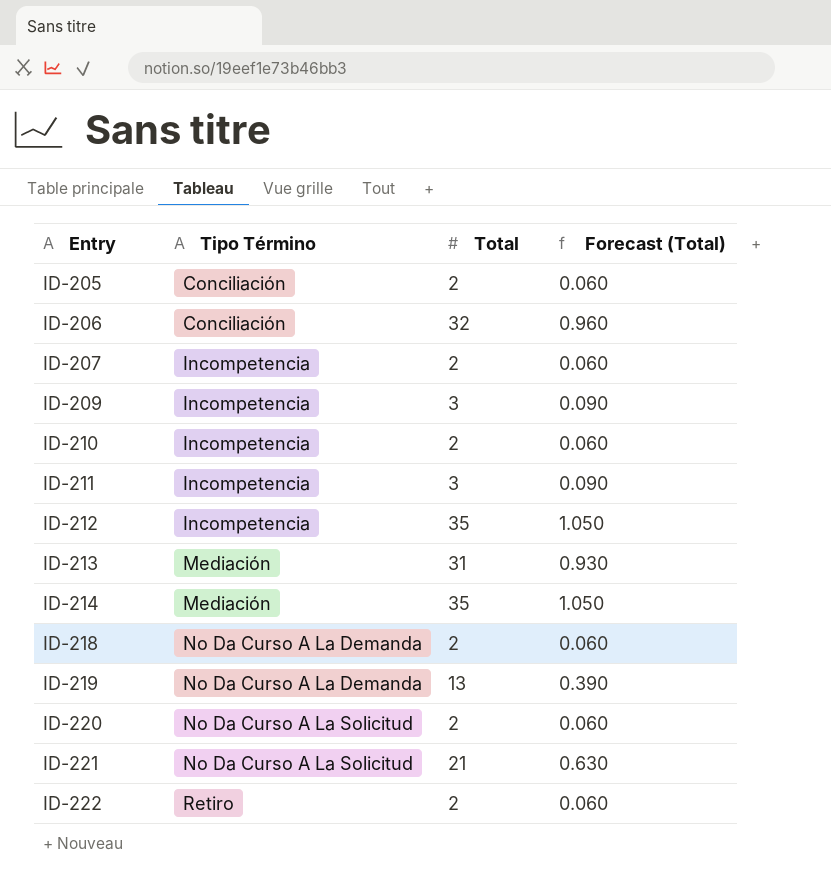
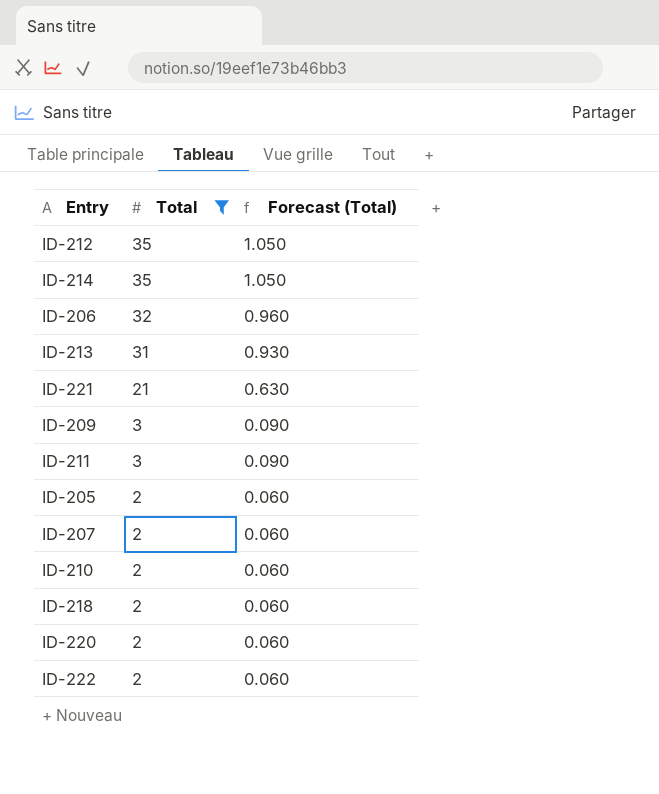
filter: none -> Total != 13
row order: Entry ascending -> Total descending
column Tipo Término | position: 2 -> none

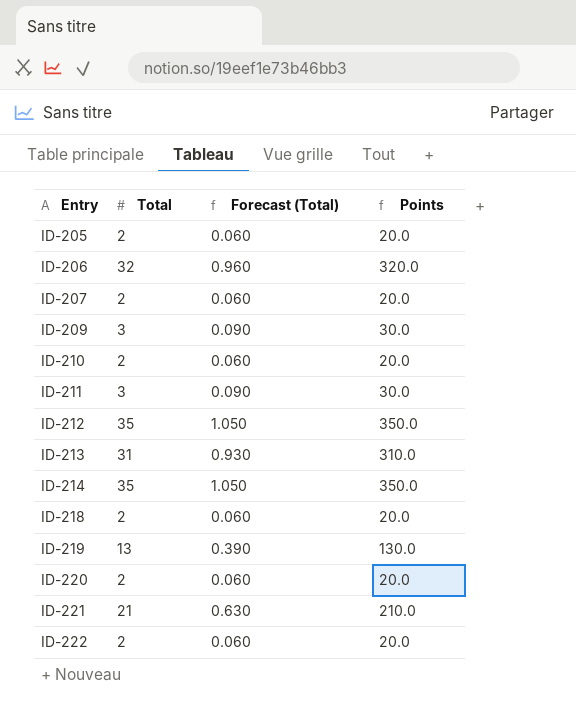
filter: Total != 13 -> none
row order: Total descending -> Entry ascending
column Points | formula: none -> [Total] * 10

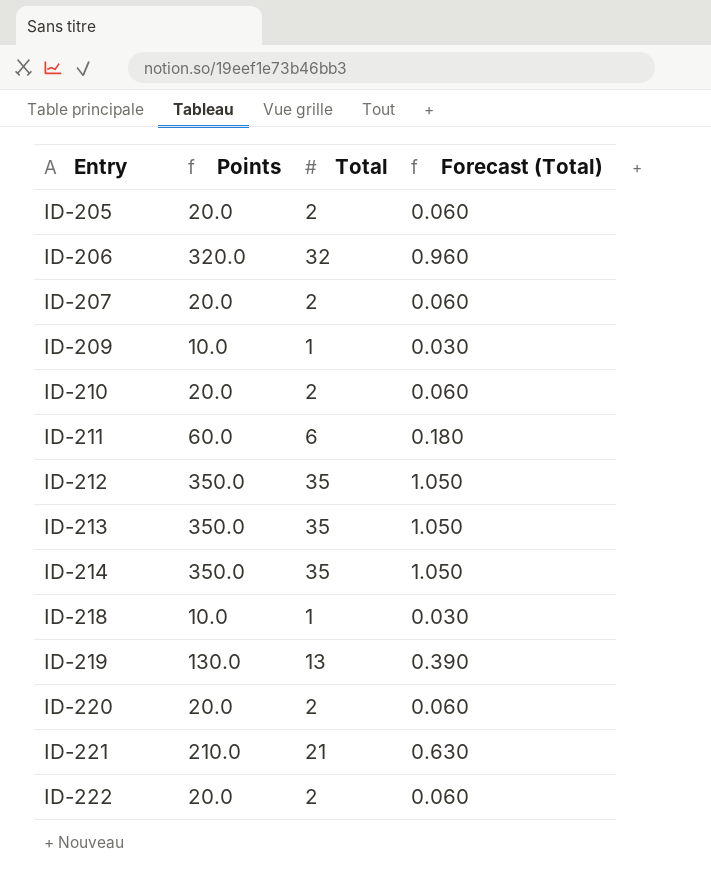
column Points | position: 4 -> 2
ID-209 | Points: 30.0 -> 10.0
ID-209 | Total: 3 -> 1
ID-209 | Forecast (Total): 0.090 -> 0.030
ID-211 | Points: 30.0 -> 60.0
ID-211 | Total: 3 -> 6
ID-211 | Forecast (Total): 0.090 -> 0.180
ID-213 | Points: 310.0 -> 350.0
ID-213 | Total: 31 -> 35
ID-213 | Forecast (Total): 0.930 -> 1.050
ID-218 | Points: 20.0 -> 10.0
ID-218 | Total: 2 -> 1
ID-218 | Forecast (Total): 0.060 -> 0.030

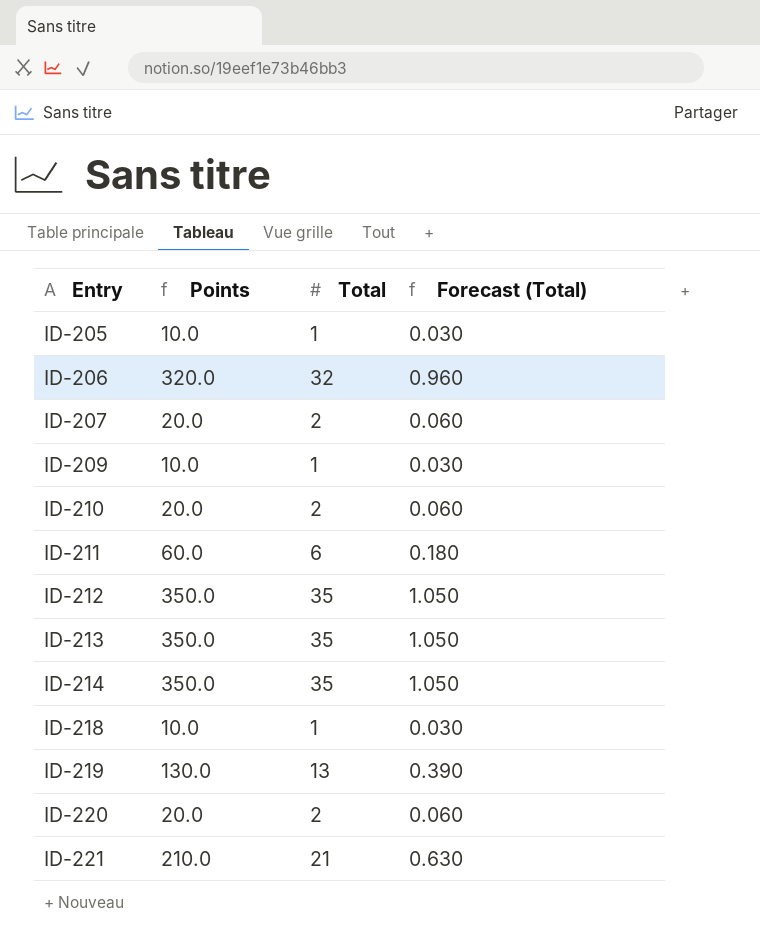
row ID-222: 20.0 | 2 | 0.060 -> none
ID-205 | Points: 20.0 -> 10.0
ID-205 | Total: 2 -> 1
ID-205 | Forecast (Total): 0.060 -> 0.030

